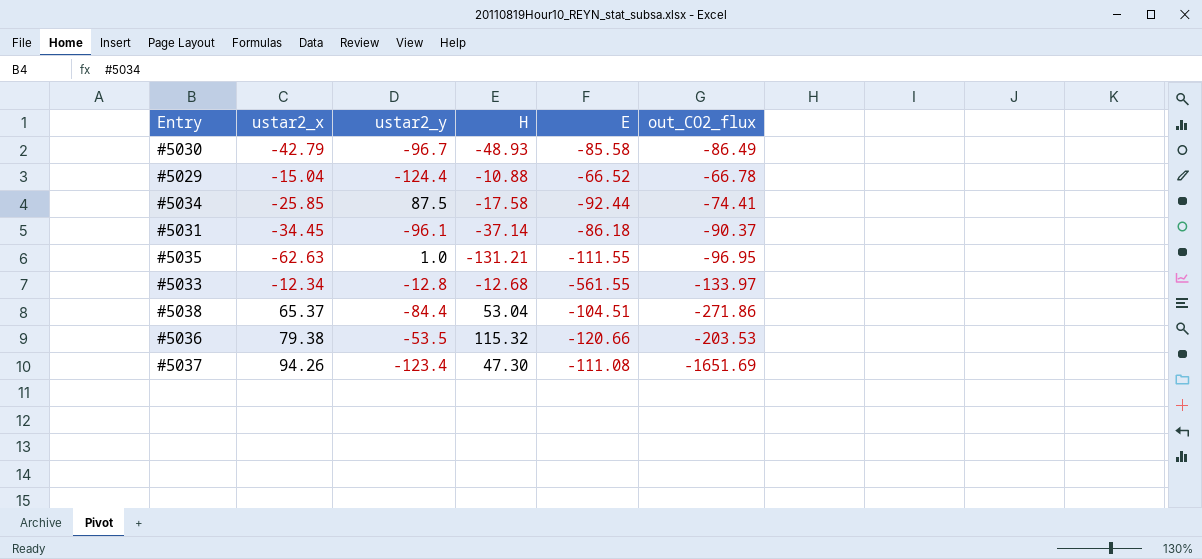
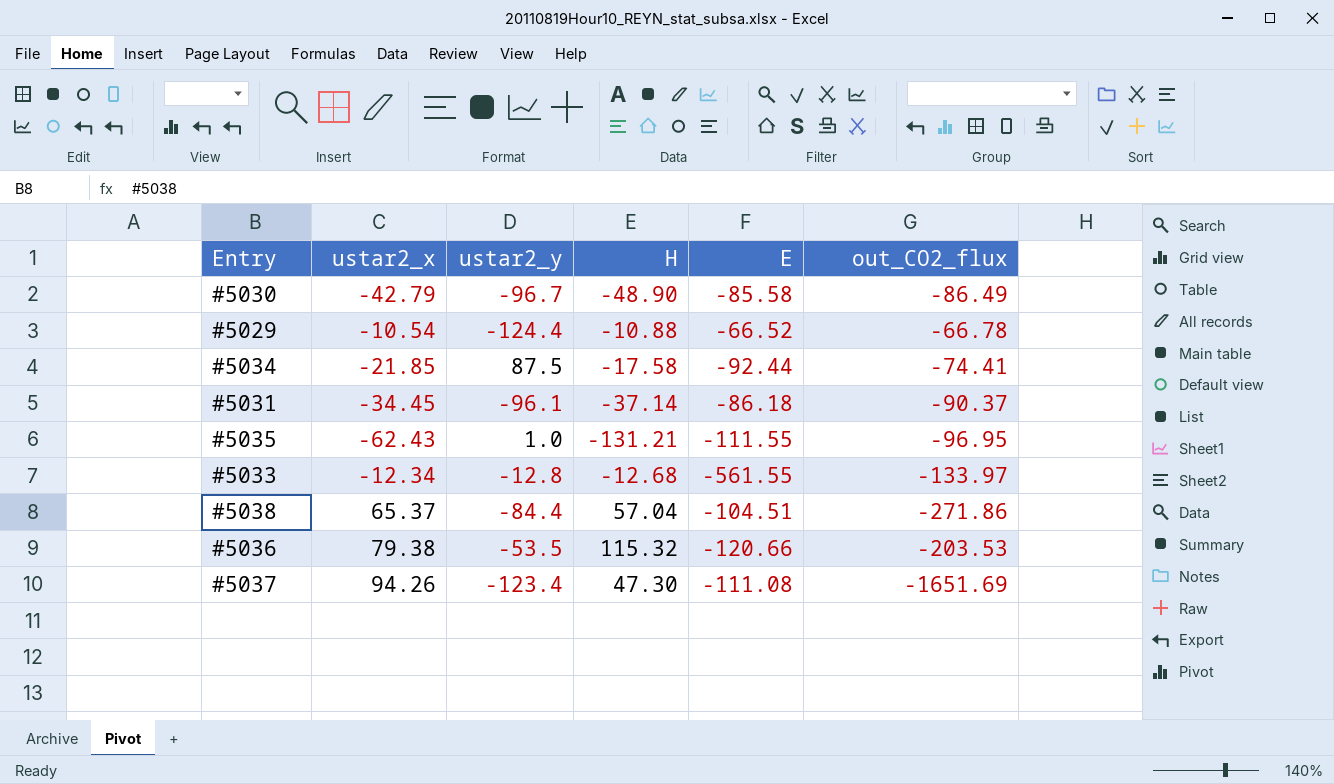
#5030 | H: -48.93 -> -48.90
#5029 | ustar2_x: -15.04 -> -10.54
#5034 | ustar2_x: -25.85 -> -21.85
#5035 | ustar2_x: -62.63 -> -62.43
#5038 | H: 53.04 -> 57.04

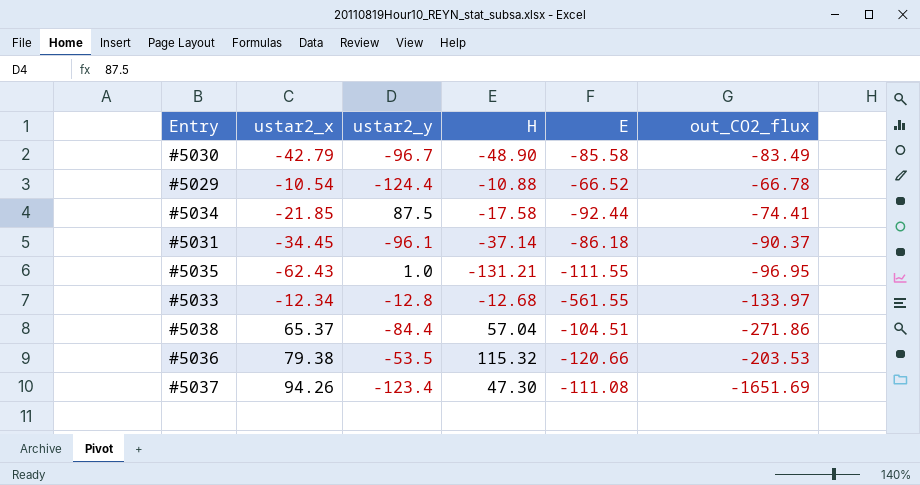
#5030 | out_CO2_flux: -86.49 -> -83.49

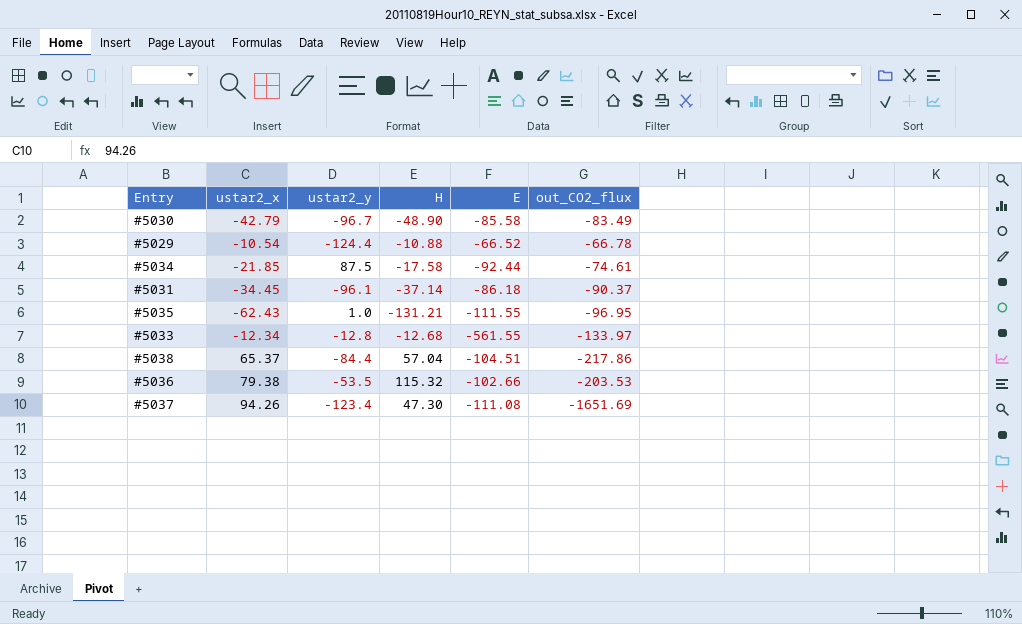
#5034 | out_CO2_flux: -74.41 -> -74.61
#5038 | out_CO2_flux: -271.86 -> -217.86
#5036 | E: -120.66 -> -102.66

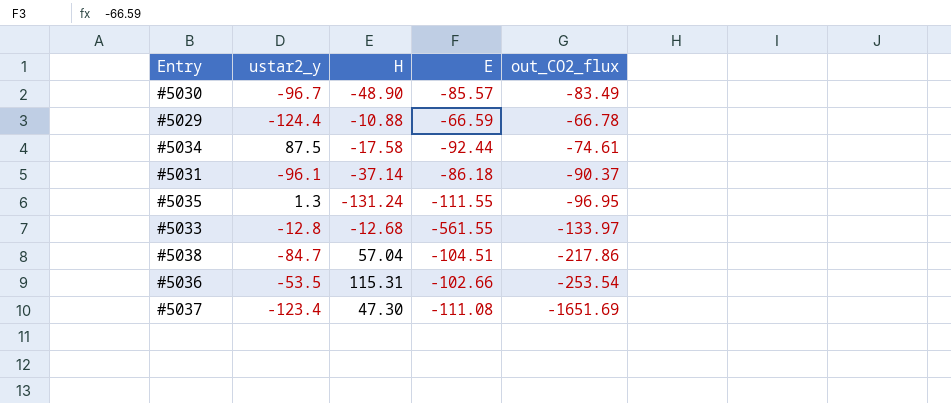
column ustar2_x | position: 2 -> none
#5030 | E: -85.58 -> -85.57
#5029 | E: -66.52 -> -66.59
#5035 | ustar2_y: 1.0 -> 1.3
#5035 | H: -131.21 -> -131.24
#5038 | ustar2_y: -84.4 -> -84.7
#5036 | H: 115.32 -> 115.31
#5036 | out_CO2_flux: -203.53 -> -253.54

